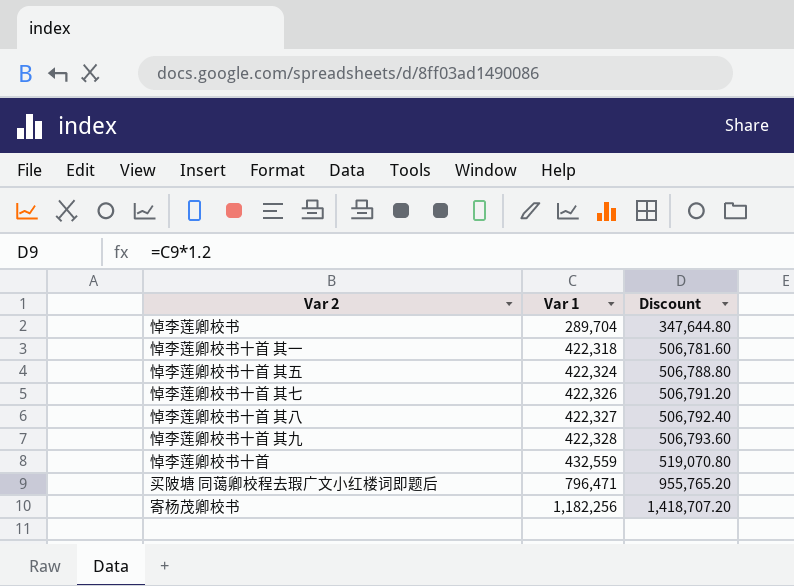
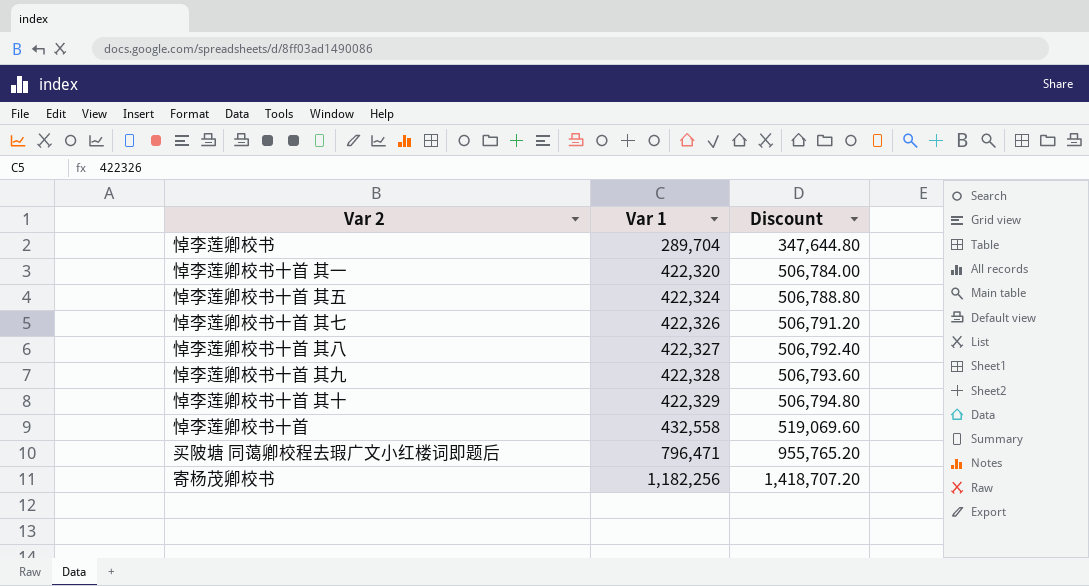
悼李莲卿校书十首 其一 | Var 1: 422,318 -> 422,320
悼李莲卿校书十首 其一 | Discount: 506,781.60 -> 506,784.00
row 悼李莲卿校书十首 其十: none -> 422,329 | 506,794.80
悼李莲卿校书十首 | Var 1: 432,559 -> 432,558
悼李莲卿校书十首 | Discount: 519,070.80 -> 519,069.60

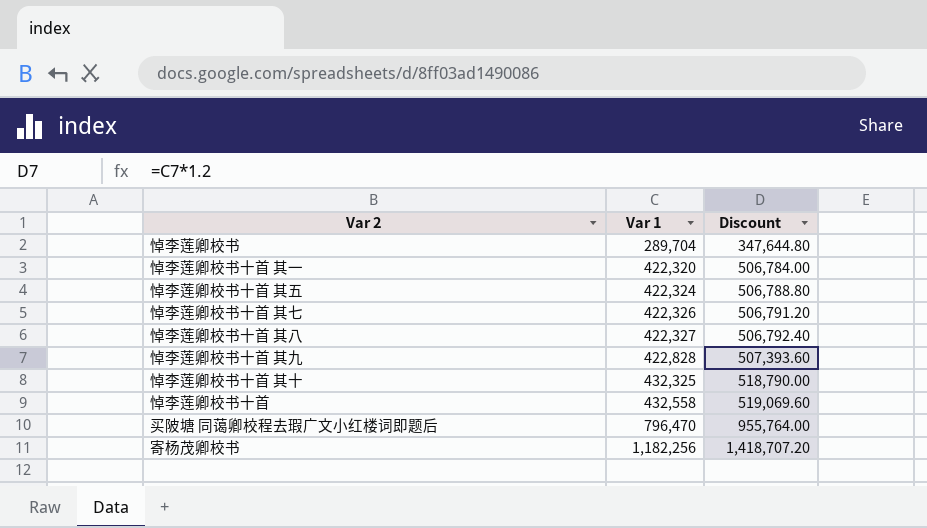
悼李莲卿校书十首 其九 | Var 1: 422,328 -> 422,828
悼李莲卿校书十首 其九 | Discount: 506,793.60 -> 507,393.60
悼李莲卿校书十首 其十 | Var 1: 422,329 -> 432,325
悼李莲卿校书十首 其十 | Discount: 506,794.80 -> 518,790.00
买陂塘 同蔼卿校程去瑕广文小红楼词即题后 | Var 1: 796,471 -> 796,470
买陂塘 同蔼卿校程去瑕广文小红楼词即题后 | Discount: 955,765.20 -> 955,764.00

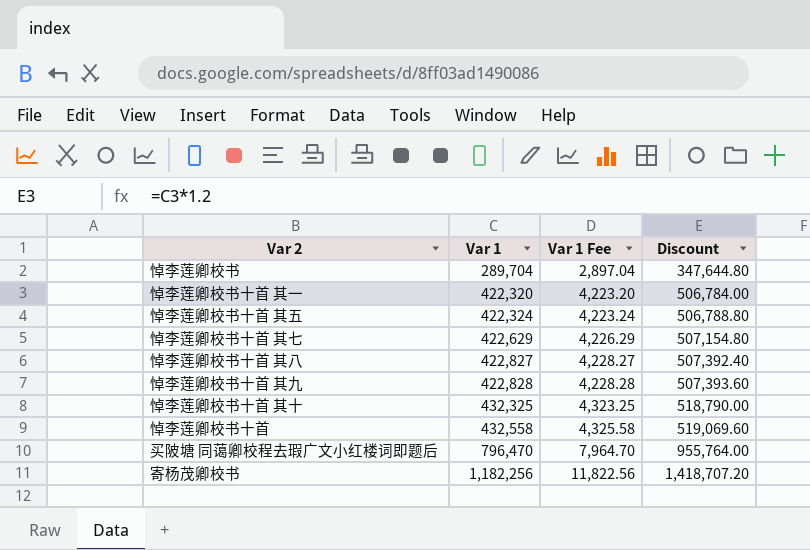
column Var 1 Fee | formula: none -> [Var 1] * 0.01
悼李莲卿校书十首 其七 | Var 1: 422,326 -> 422,629
悼李莲卿校书十首 其七 | Discount: 506,791.20 -> 507,154.80
悼李莲卿校书十首 其八 | Var 1: 422,327 -> 422,827
悼李莲卿校书十首 其八 | Discount: 506,792.40 -> 507,392.40

